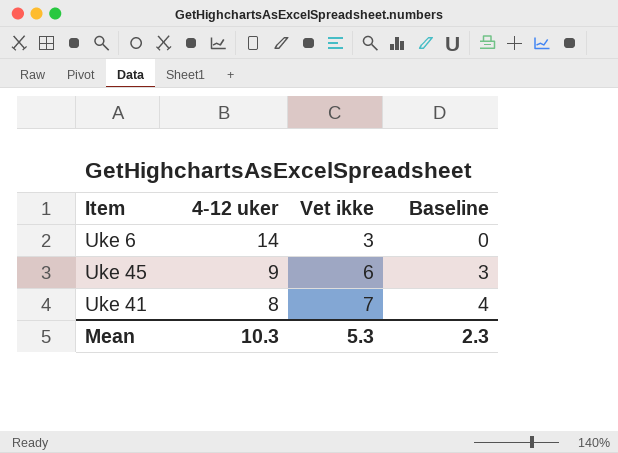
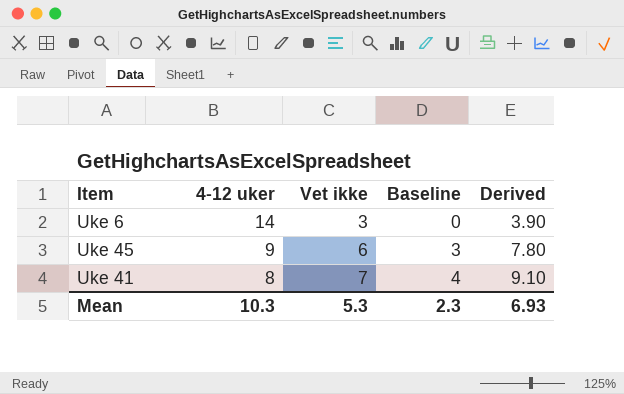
column Derived | formula: none -> [Vet ikke] * 1.3

